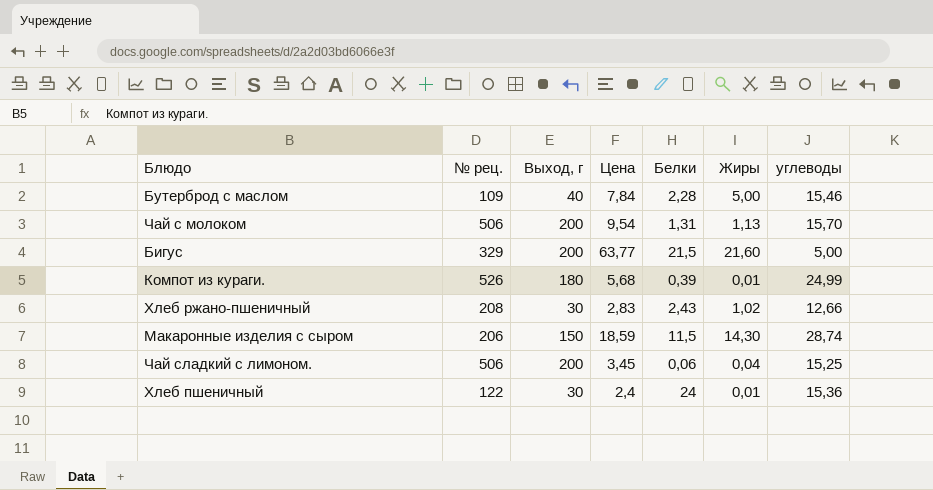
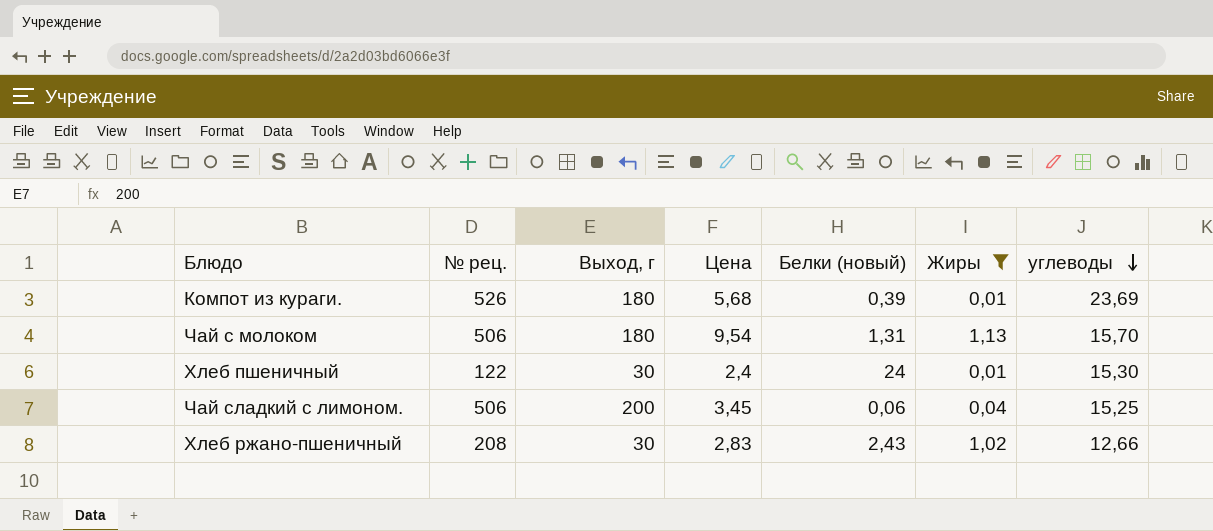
filter: none -> Жиры <= 1,13
row order: none -> углеводы descending
column name: Белки -> Белки (новый)
Компот из кураги. | углеводы: 24,99 -> 23,69
Чай с молоком | Выход, г: 200 -> 180
Хлеб пшеничный | углеводы: 15,36 -> 15,30

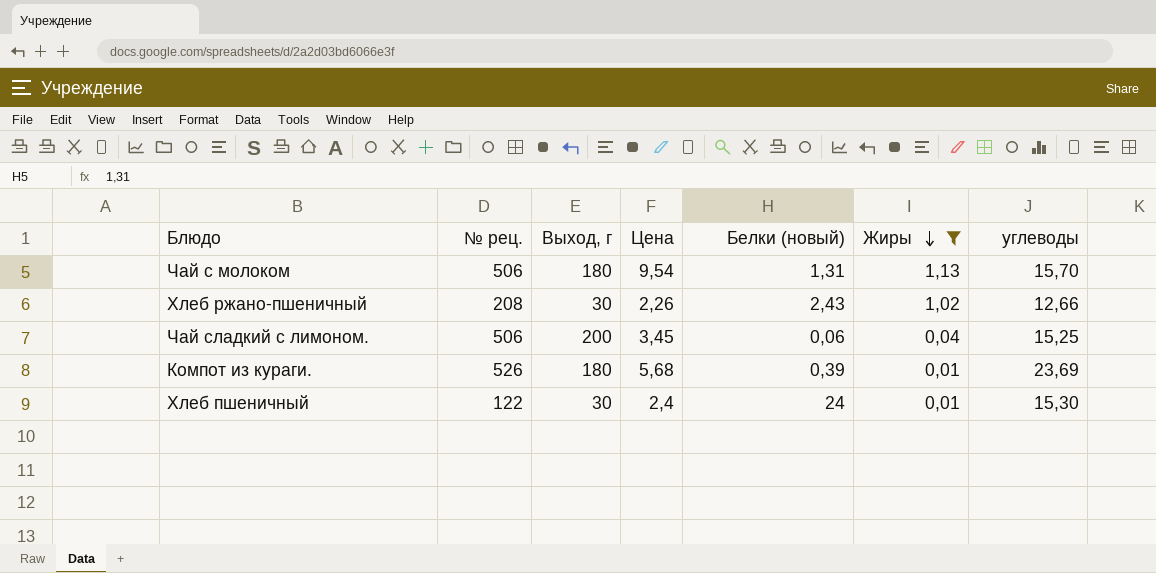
row order: углеводы descending -> Жиры descending
Хлеб ржано-пшеничный | Цена: 2,83 -> 2,26

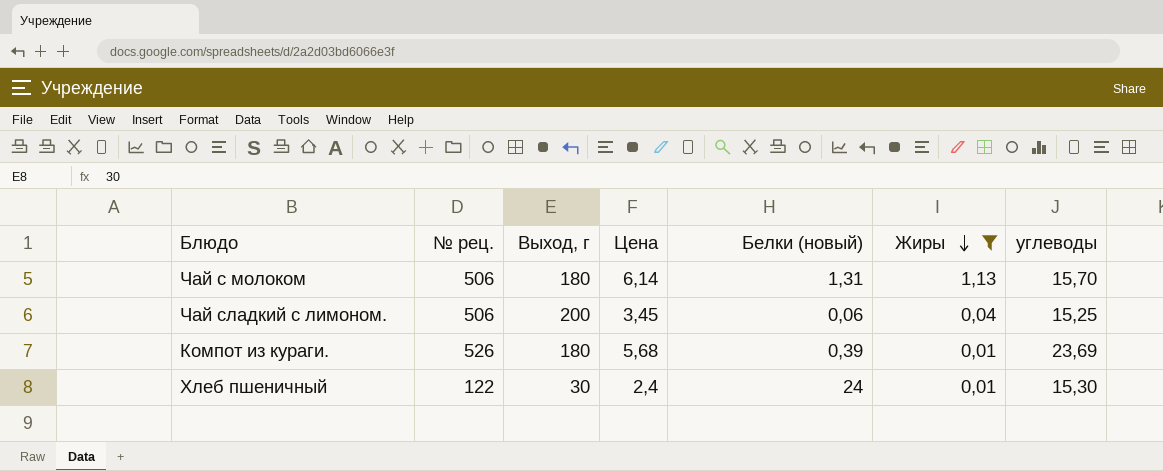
row Хлеб ржано-пшеничный: 208 | 30 | 2,26 | 2,43 | 1,02 | 12,66 -> none
Чай с молоком | Цена: 9,54 -> 6,14

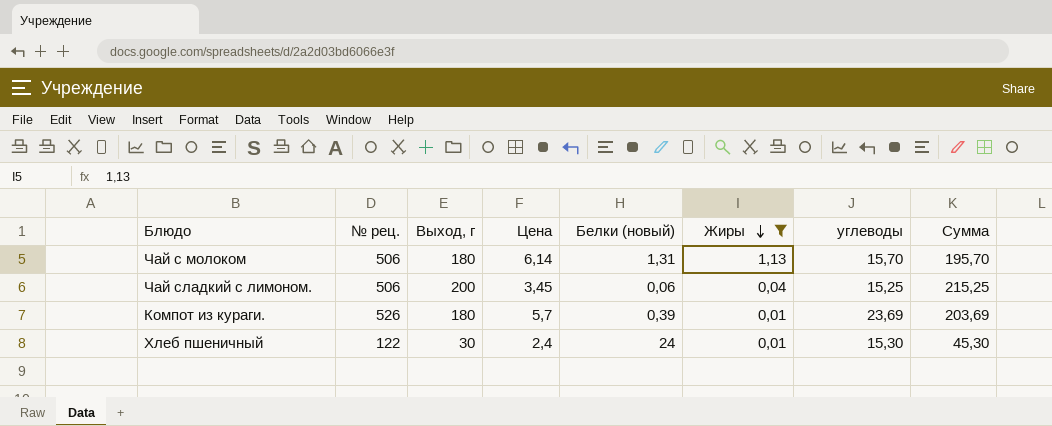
column Сумма | formula: none -> [Выход, г] + [углеводы]
Компот из кураги. | Цена: 5,68 -> 5,7

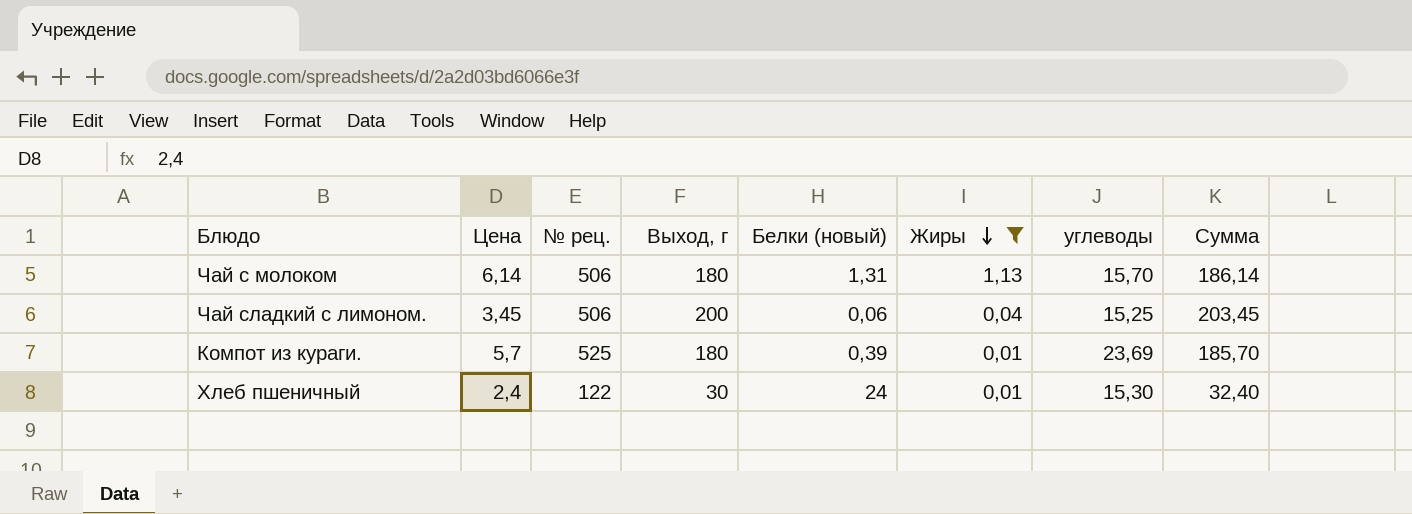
column Цена | position: 4 -> 2
column Сумма | formula: [Выход, г] + [углеводы] -> [Цена] + [Выход, г]
Компот из кураги. | № рец.: 526 -> 525

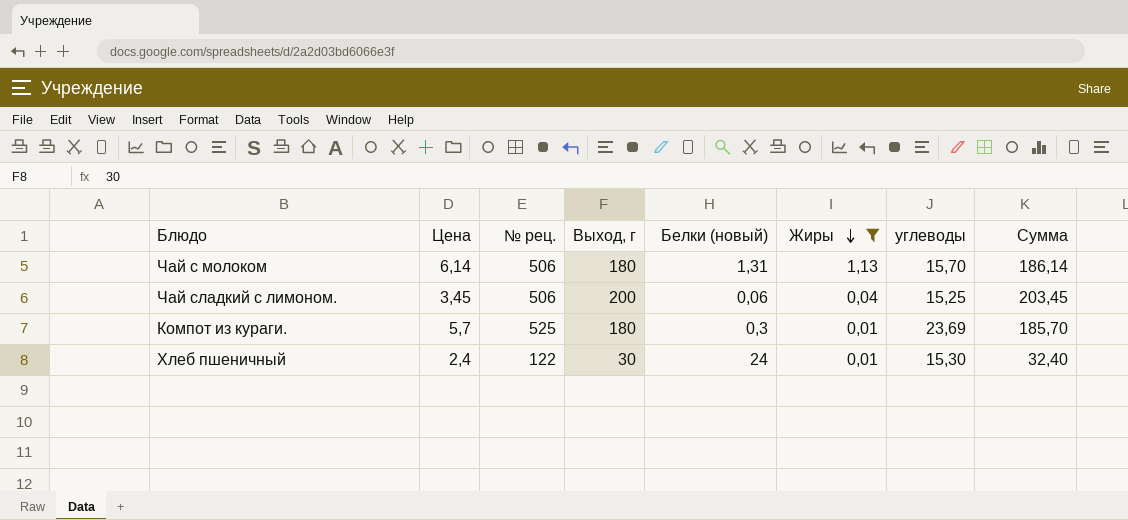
Компот из кураги. | Белки (новый): 0,39 -> 0,3

